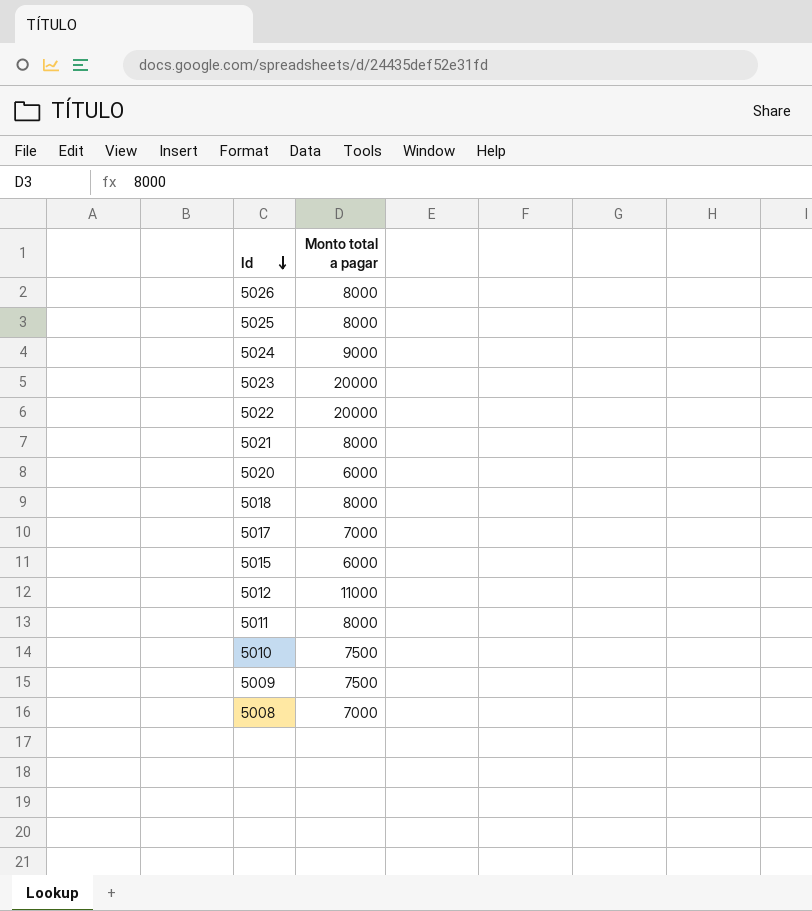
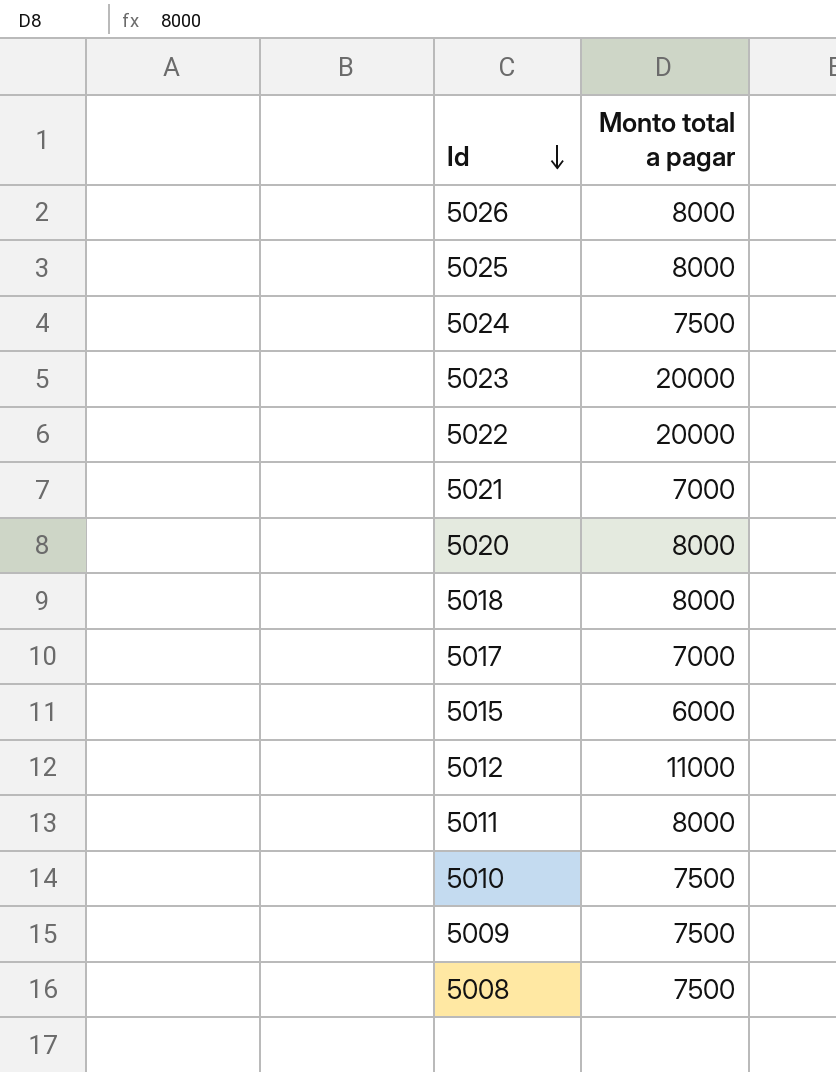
5024 | Monto total a pagar: 9000 -> 7500
5021 | Monto total a pagar: 8000 -> 7000
5020 | Monto total a pagar: 6000 -> 8000
5008 | Monto total a pagar: 7000 -> 7500

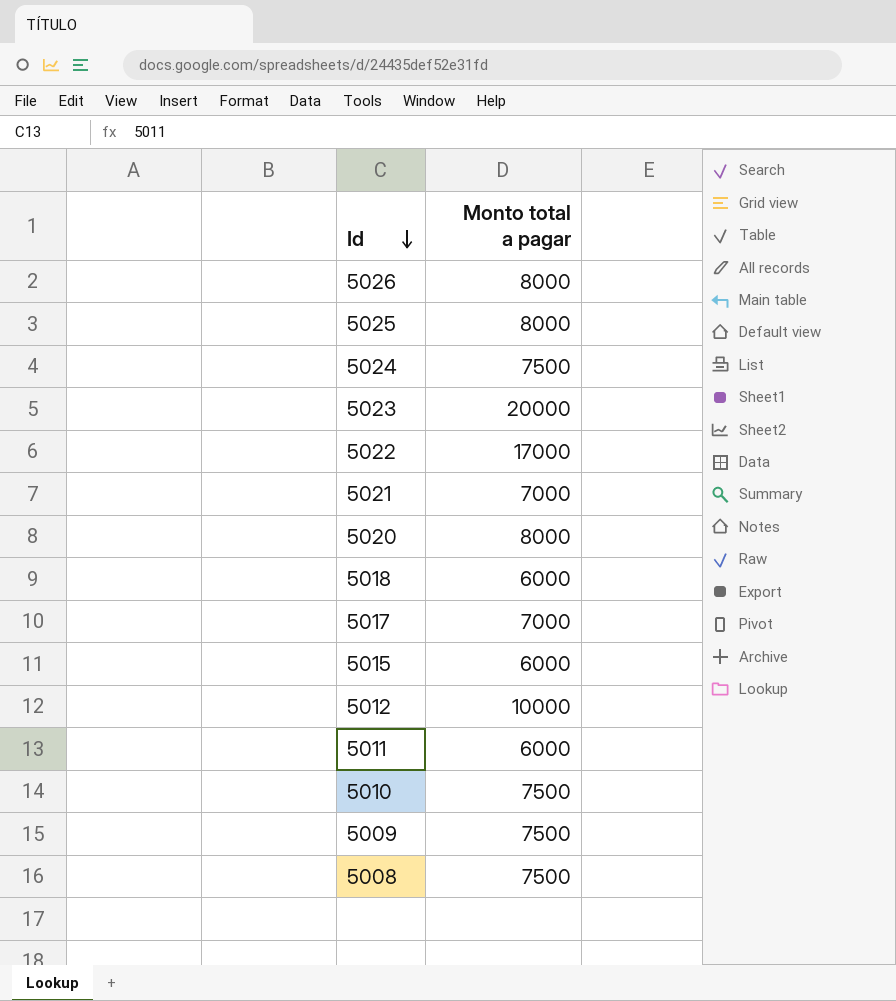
5022 | Monto total a pagar: 20000 -> 17000
5018 | Monto total a pagar: 8000 -> 6000
5012 | Monto total a pagar: 11000 -> 10000
5011 | Monto total a pagar: 8000 -> 6000

